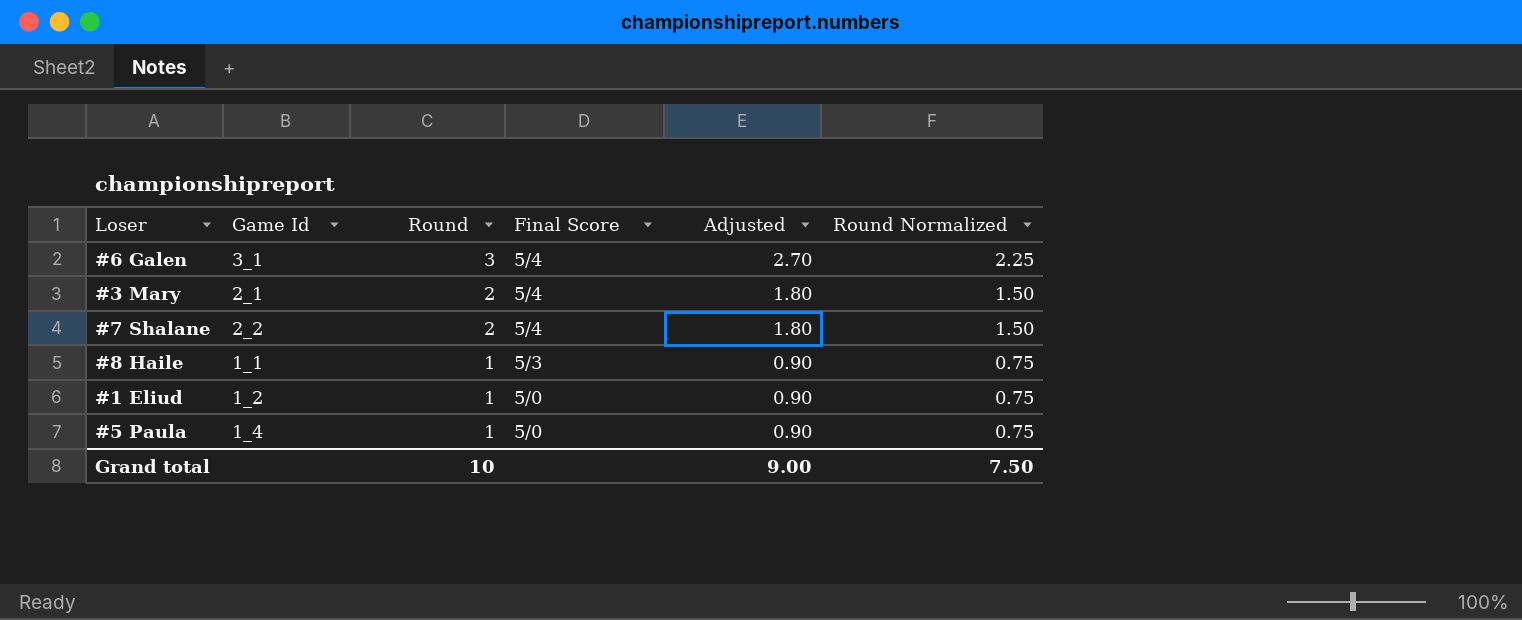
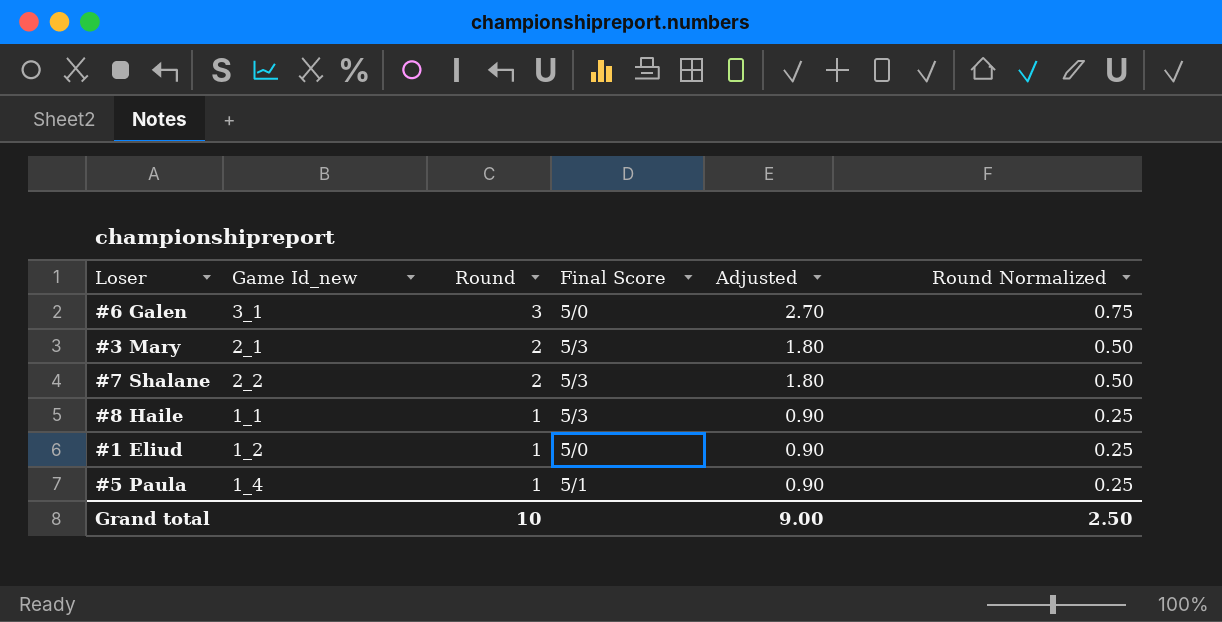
column name: Game Id -> Game Id_new
column Round Normalized | formula: [Round] * 0.75 -> [Round] * 0.25
#6 Galen | Final Score: 5/4 -> 5/0
#3 Mary | Final Score: 5/4 -> 5/3
#7 Shalane | Final Score: 5/4 -> 5/3
#5 Paula | Final Score: 5/0 -> 5/1
Grand total | Round Normalized: 7.50 -> 2.50

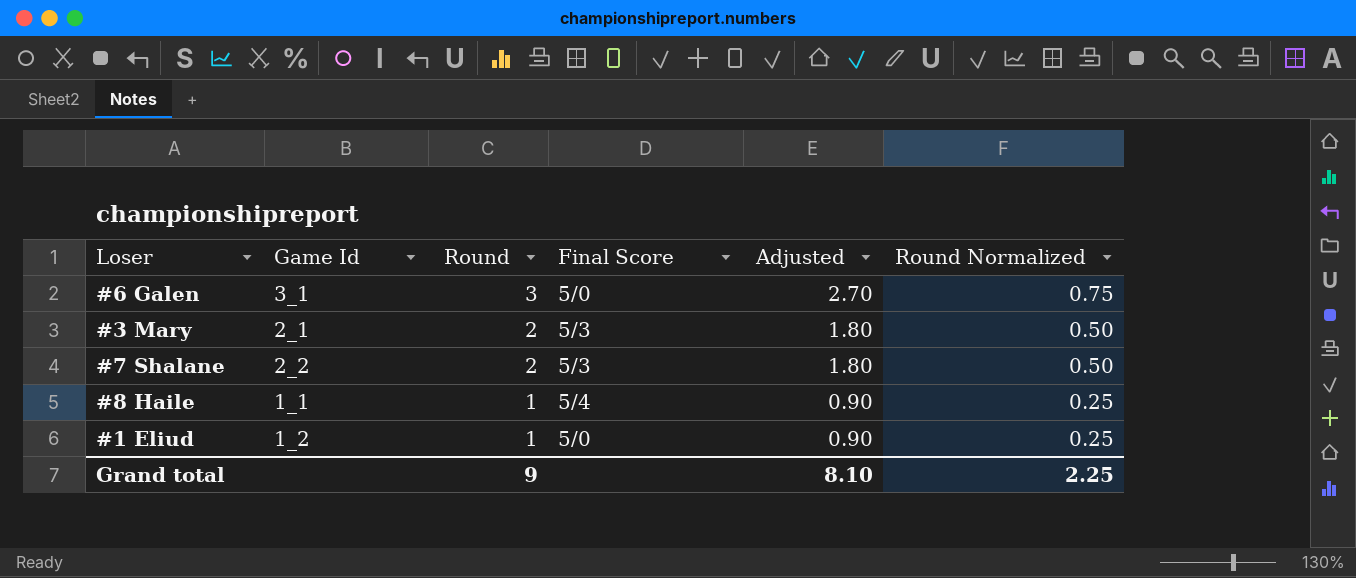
column name: Game Id_new -> Game Id
row #5 Paula: 1_4 | 1 | 5/1 | 0.90 | 0.25 -> none
#8 Haile | Final Score: 5/3 -> 5/4
Grand total | Round: 10 -> 9
Grand total | Adjusted: 9.00 -> 8.10
Grand total | Round Normalized: 2.50 -> 2.25

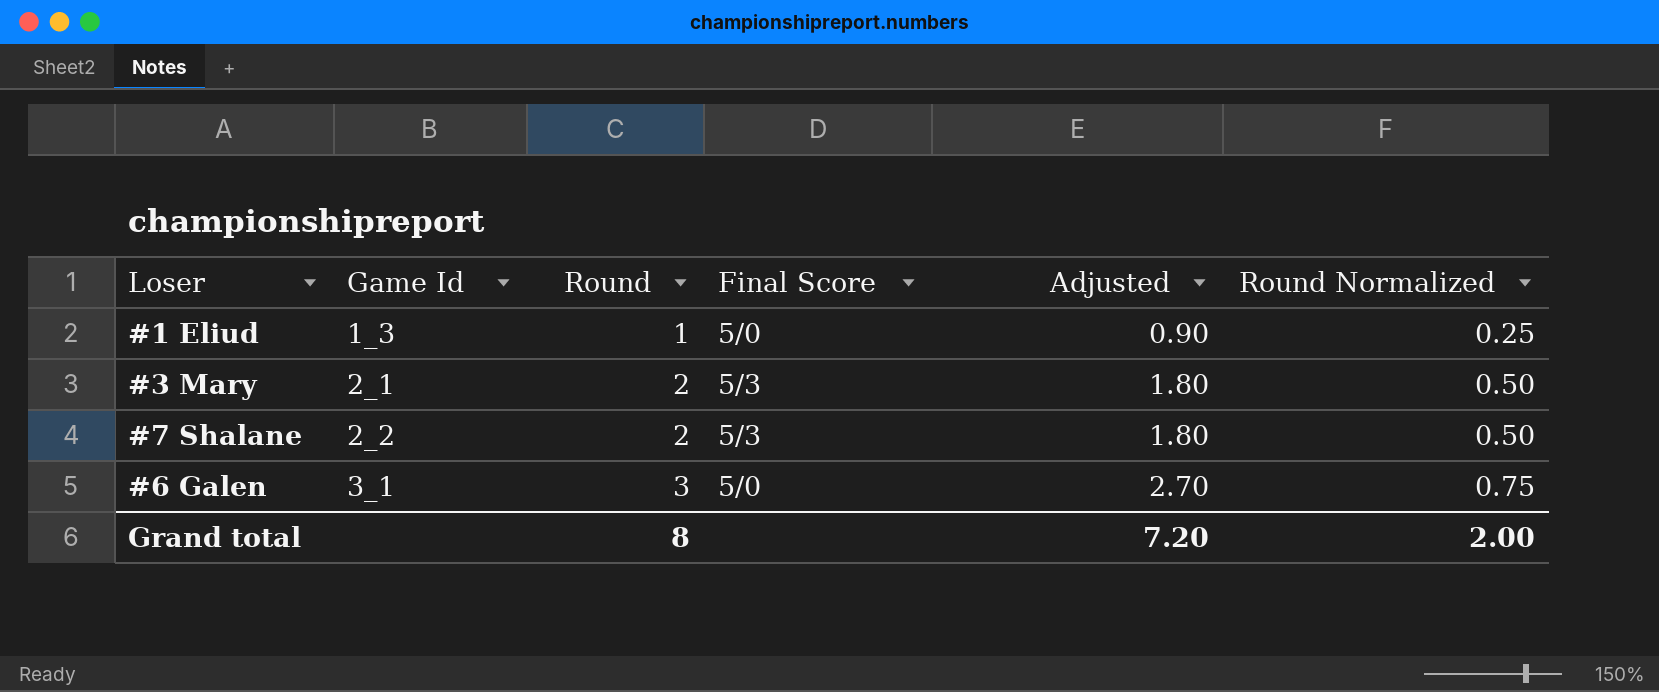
row order: Round descending -> Game Id ascending
row #8 Haile: 1_1 | 1 | 5/4 | 0.90 | 0.25 -> none
#1 Eliud | Game Id: 1_2 -> 1_3
Grand total | Round: 9 -> 8
Grand total | Adjusted: 8.10 -> 7.20
Grand total | Round Normalized: 2.25 -> 2.00

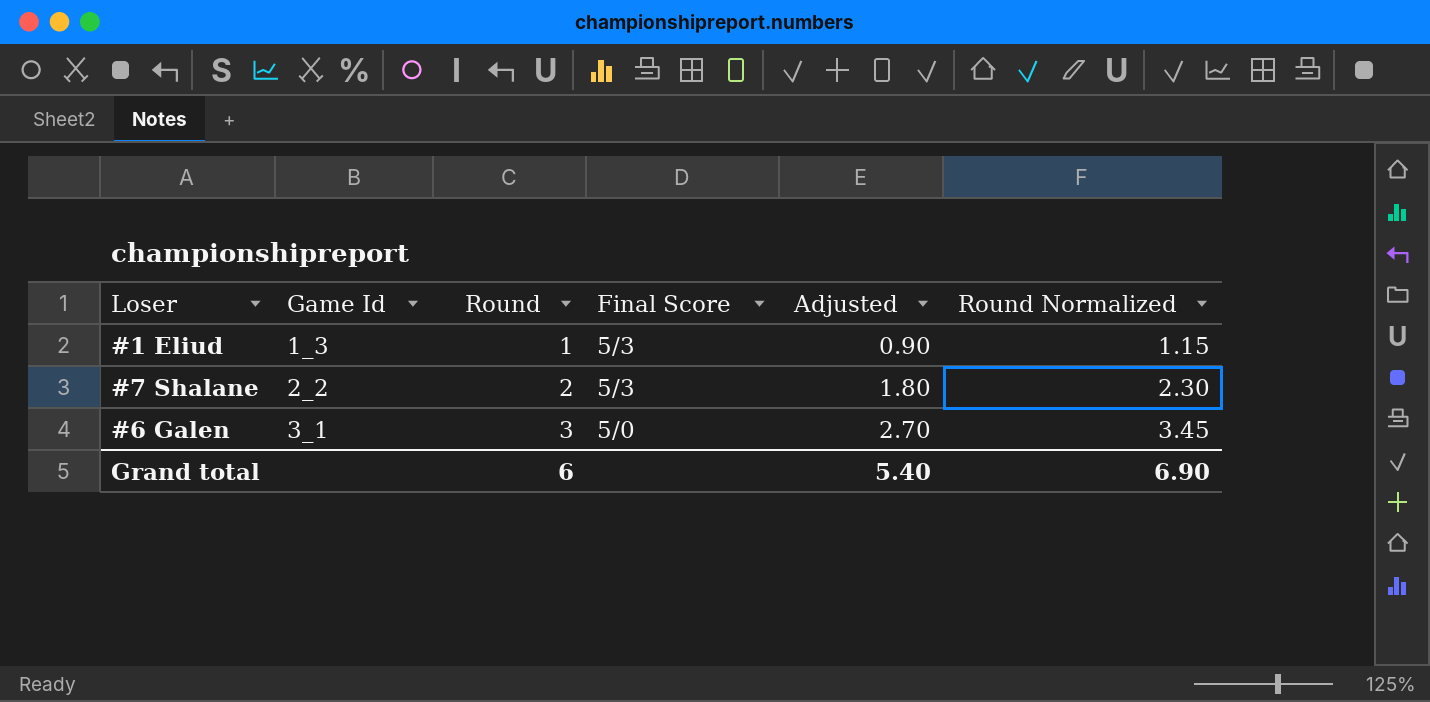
column Round Normalized | formula: [Round] * 0.25 -> [Round] * 1.15
row #3 Mary: 2_1 | 2 | 5/3 | 1.80 | 0.50 -> none
#1 Eliud | Final Score: 5/0 -> 5/3
Grand total | Round: 8 -> 6
Grand total | Adjusted: 7.20 -> 5.40
Grand total | Round Normalized: 2.00 -> 6.90

